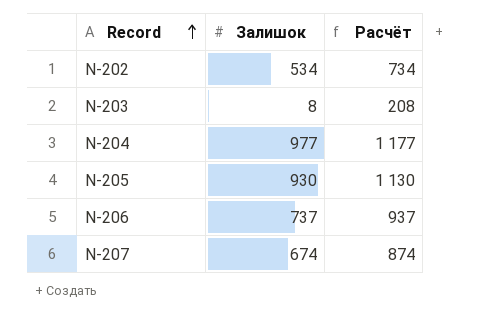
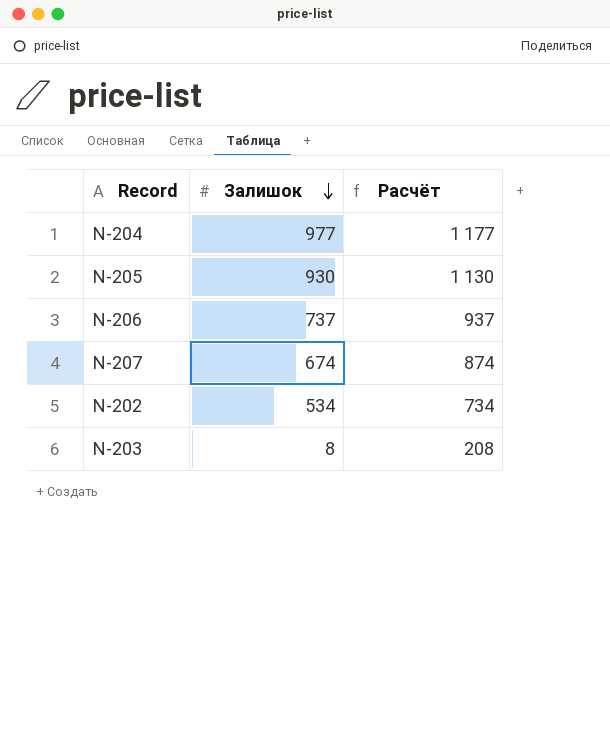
row order: Record ascending -> Залишок descending

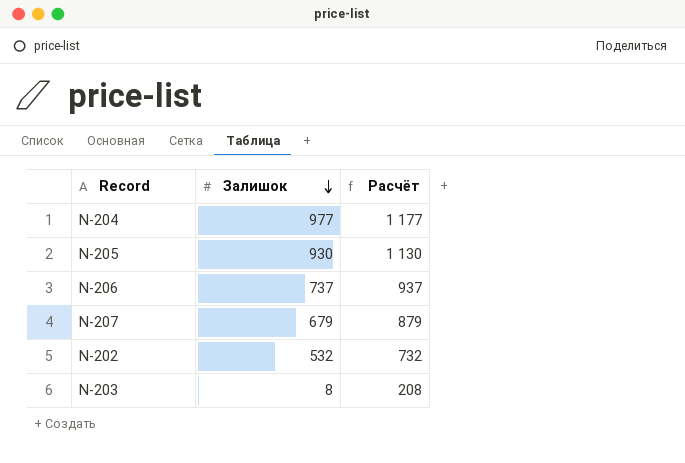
N-207 | Залишок: 674 -> 679
N-207 | Расчёт: 874 -> 879
N-202 | Залишок: 534 -> 532
N-202 | Расчёт: 734 -> 732

